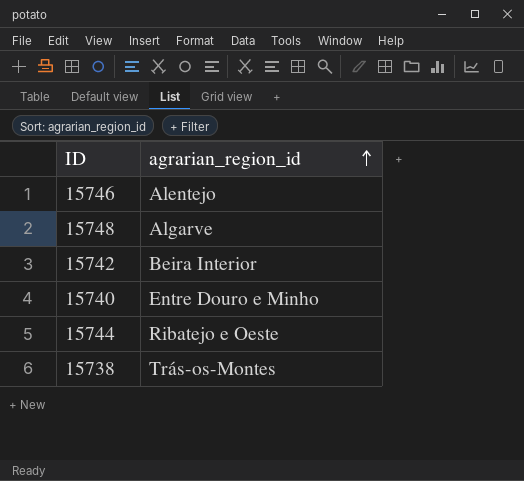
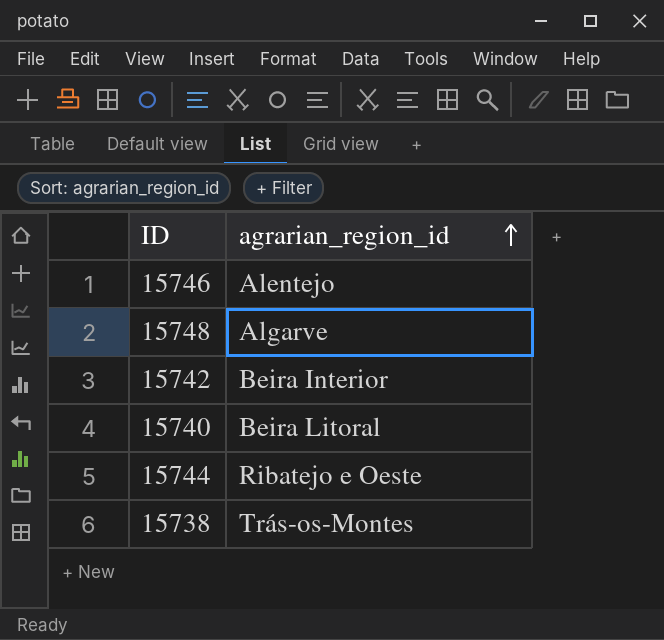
15740 | agrarian_region_id: Entre Douro e Minho -> Beira Litoral

